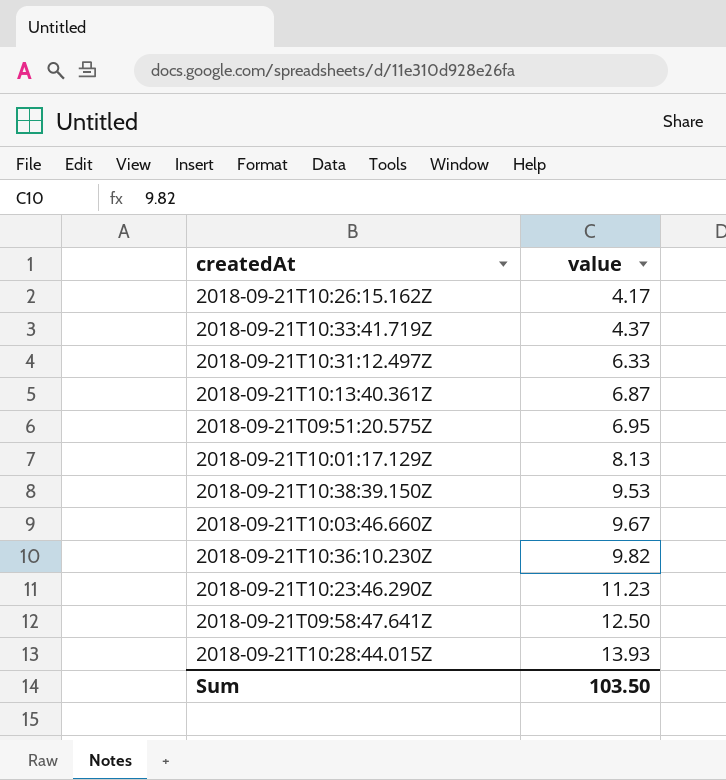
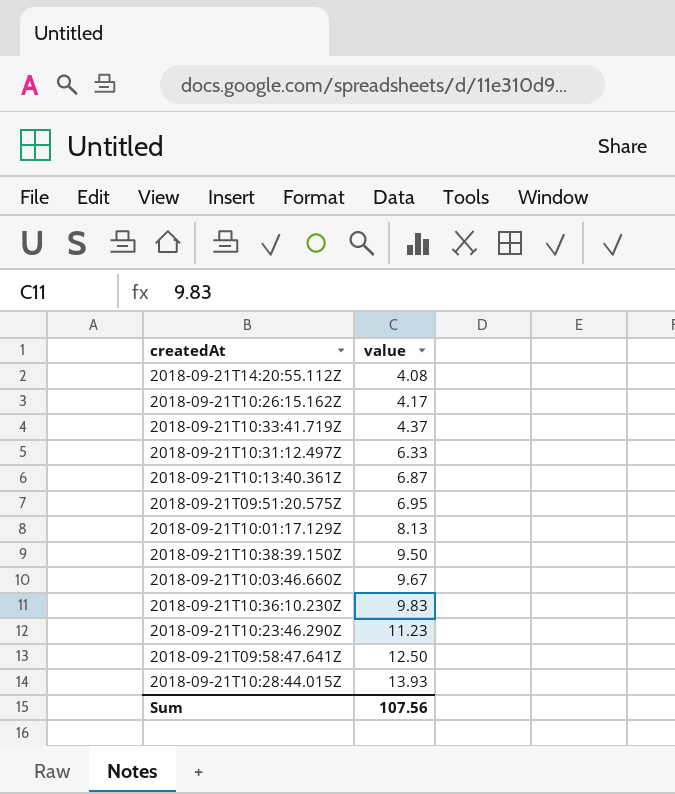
row 2018-09-21T14:20:55.112Z: none -> 4.08
2018-09-21T10:38:39.150Z | value: 9.53 -> 9.50
2018-09-21T10:36:10.230Z | value: 9.82 -> 9.83
Sum | value: 103.50 -> 107.56

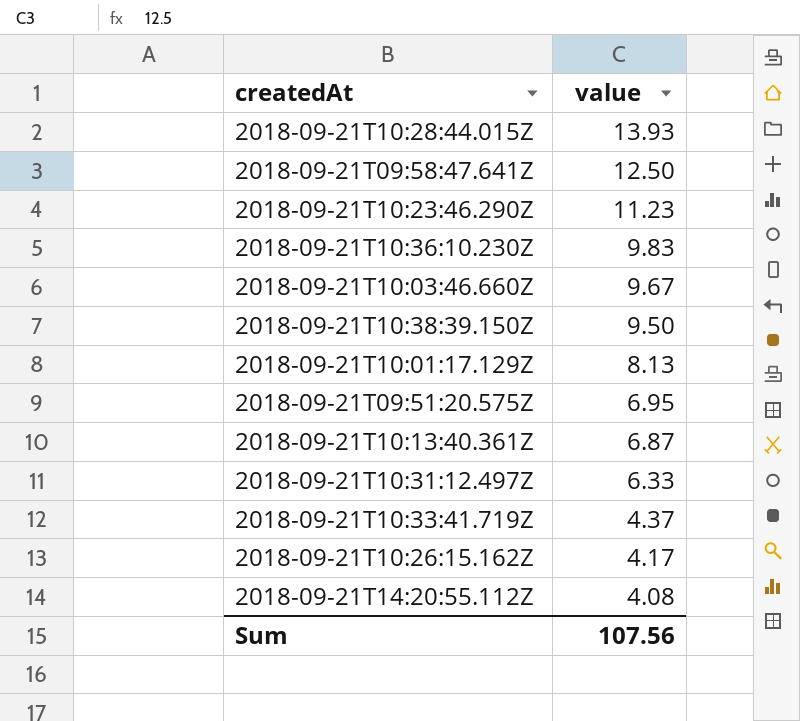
row order: value ascending -> value descending

